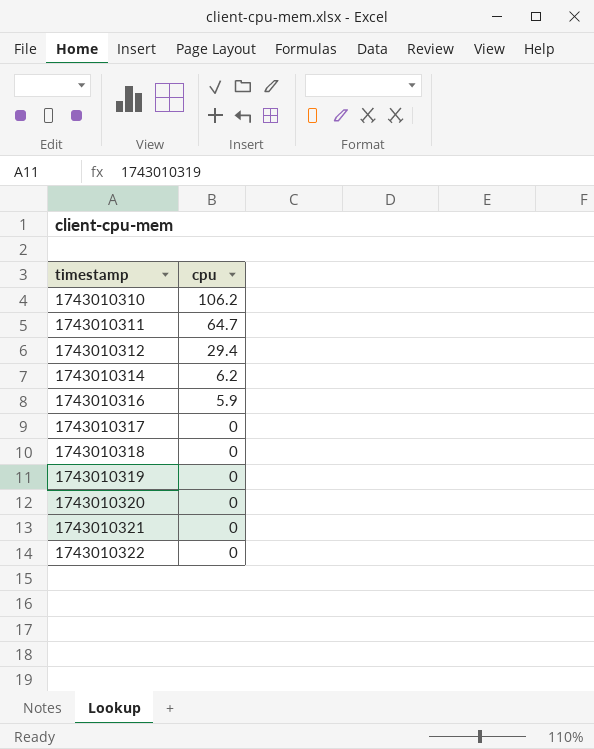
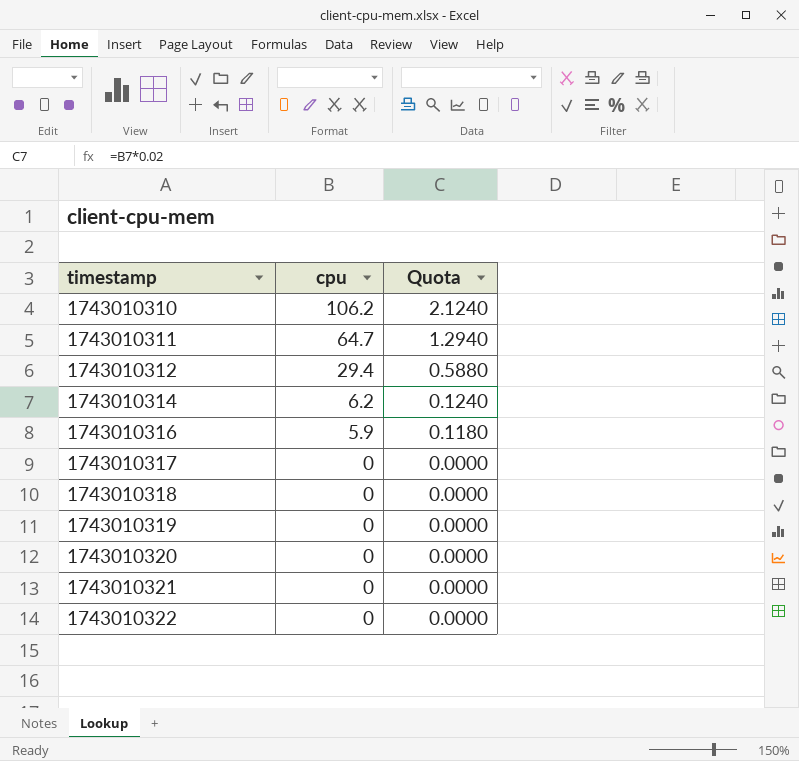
column Quota | formula: none -> [cpu] * 0.02

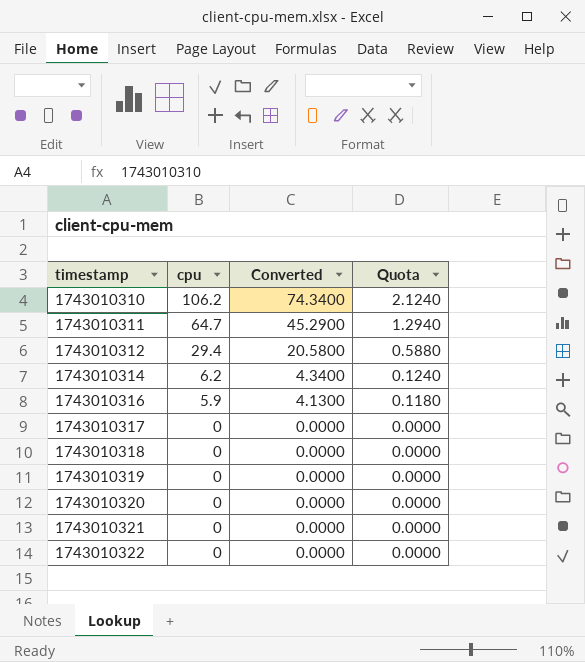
column Converted | formula: none -> [cpu] * 0.7

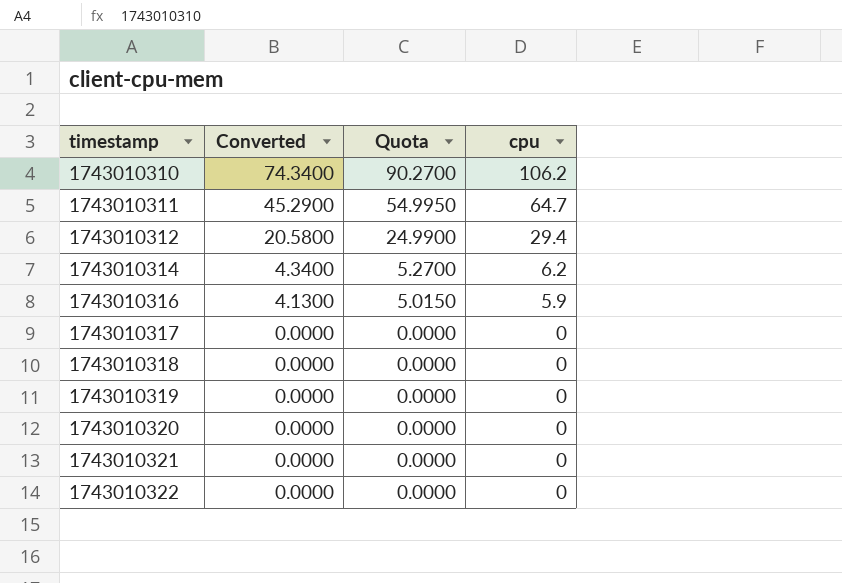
column Quota | formula: [cpu] * 0.02 -> [cpu] * 0.85
column cpu | position: 2 -> 4

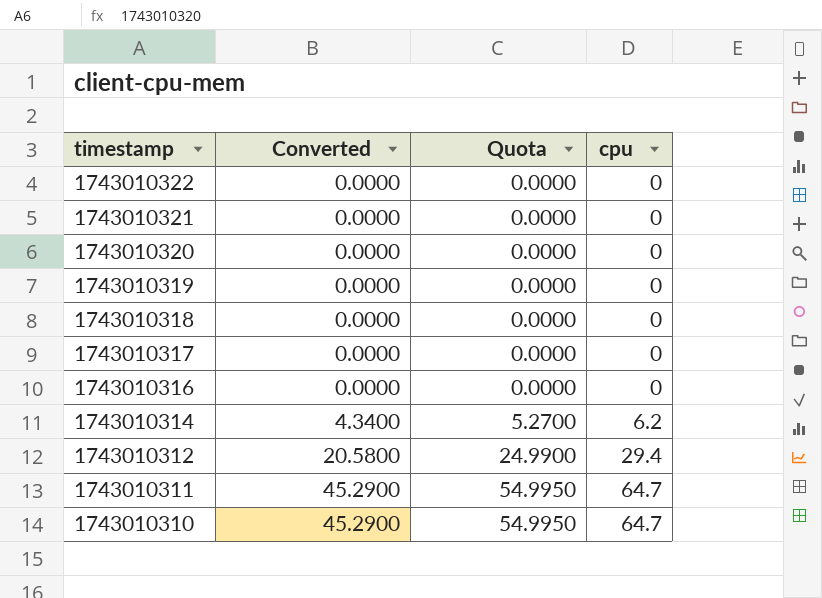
row order: timestamp ascending -> timestamp descending
1743010316 | Converted: 4.1300 -> 0.0000
1743010316 | Quota: 5.0150 -> 0.0000
1743010316 | cpu: 5.9 -> 0
1743010310 | Converted: 74.3400 -> 45.2900
1743010310 | Quota: 90.2700 -> 54.9950
1743010310 | cpu: 106.2 -> 64.7

